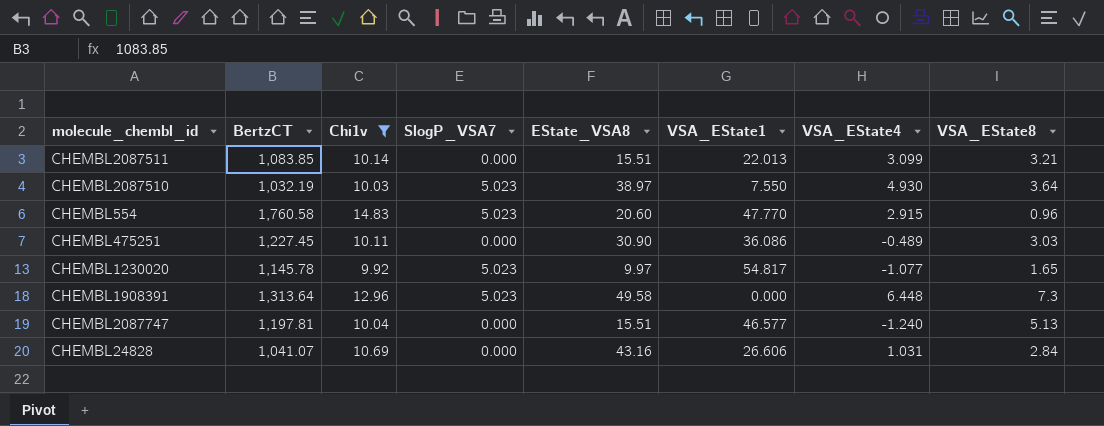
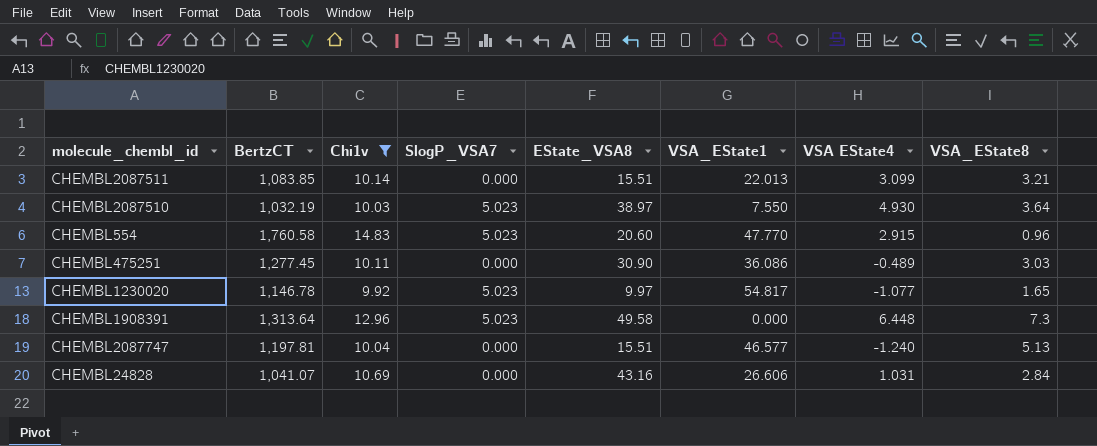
column name: VSA_EState4 -> VSA EState4
CHEMBL475251 | BertzCT: 1,227.45 -> 1,277.45
CHEMBL1230020 | BertzCT: 1,145.78 -> 1,146.78

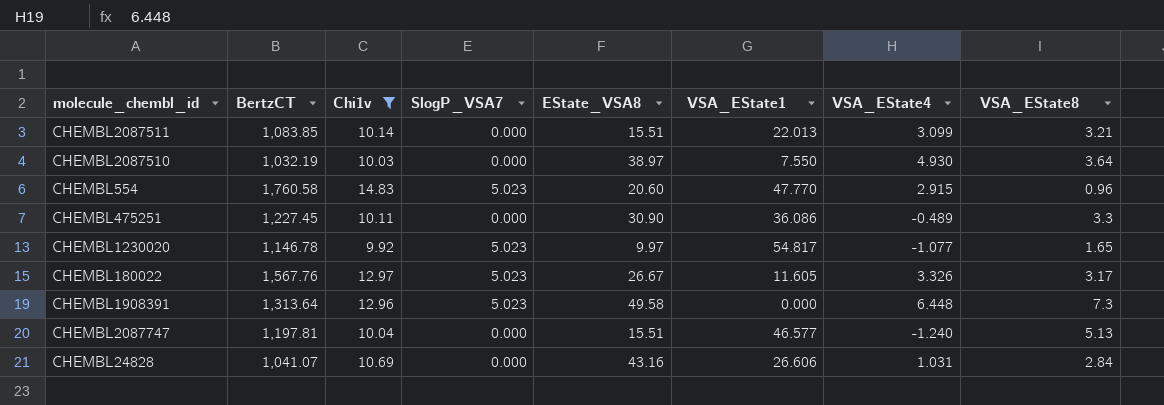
column name: VSA EState4 -> VSA_EState4
CHEMBL2087510 | SlogP_VSA7: 5.023 -> 0.000
CHEMBL475251 | BertzCT: 1,277.45 -> 1,227.45
CHEMBL475251 | VSA_EState8: 3.03 -> 3.3
row CHEMBL180022: none -> 1,567.76 | 12.97 | 5.023 | 26.67 | 11.605 | 3.326 | 3.17

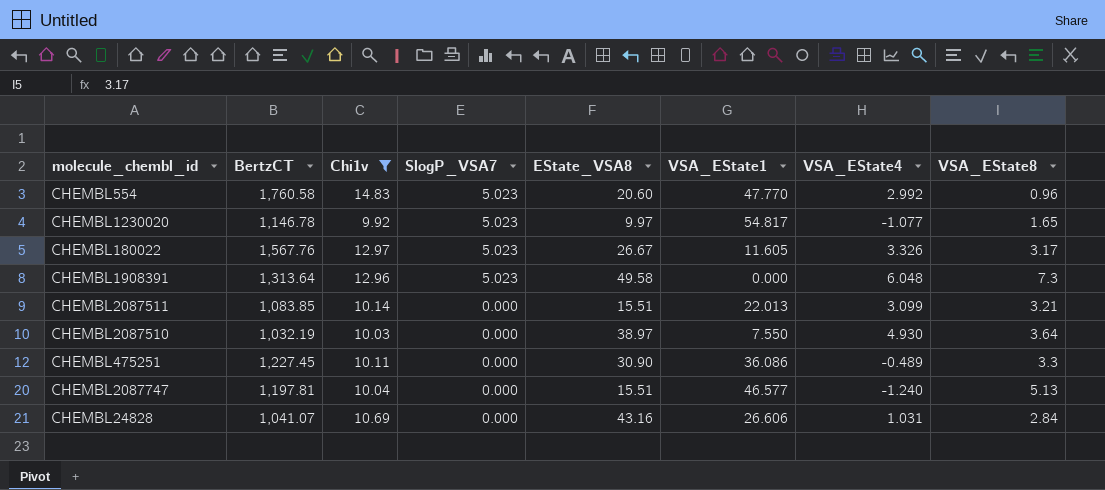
row order: none -> SlogP_VSA7 descending
CHEMBL554 | VSA_EState4: 2.915 -> 2.992
CHEMBL1908391 | VSA_EState4: 6.448 -> 6.048

